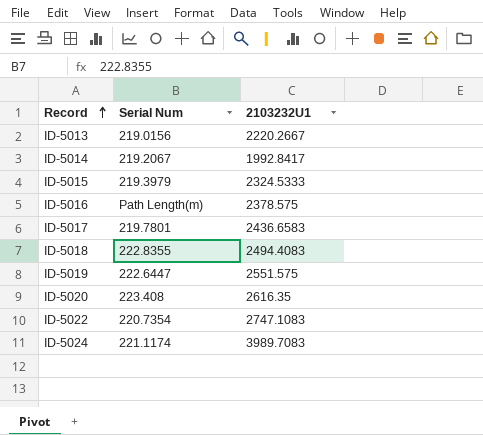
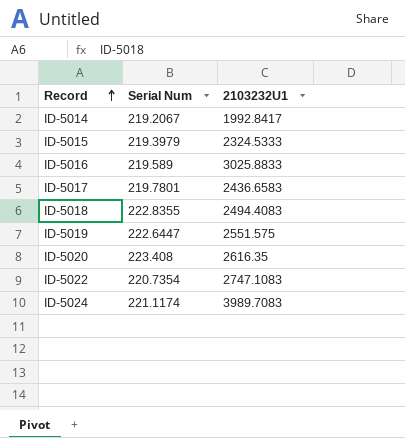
row ID-5013: 219.0156 | 2220.2667 -> none
ID-5016 | Serial Num: Path Length(m) -> 219.589
ID-5016 | 2103232U1: 2378.575 -> 3025.8833

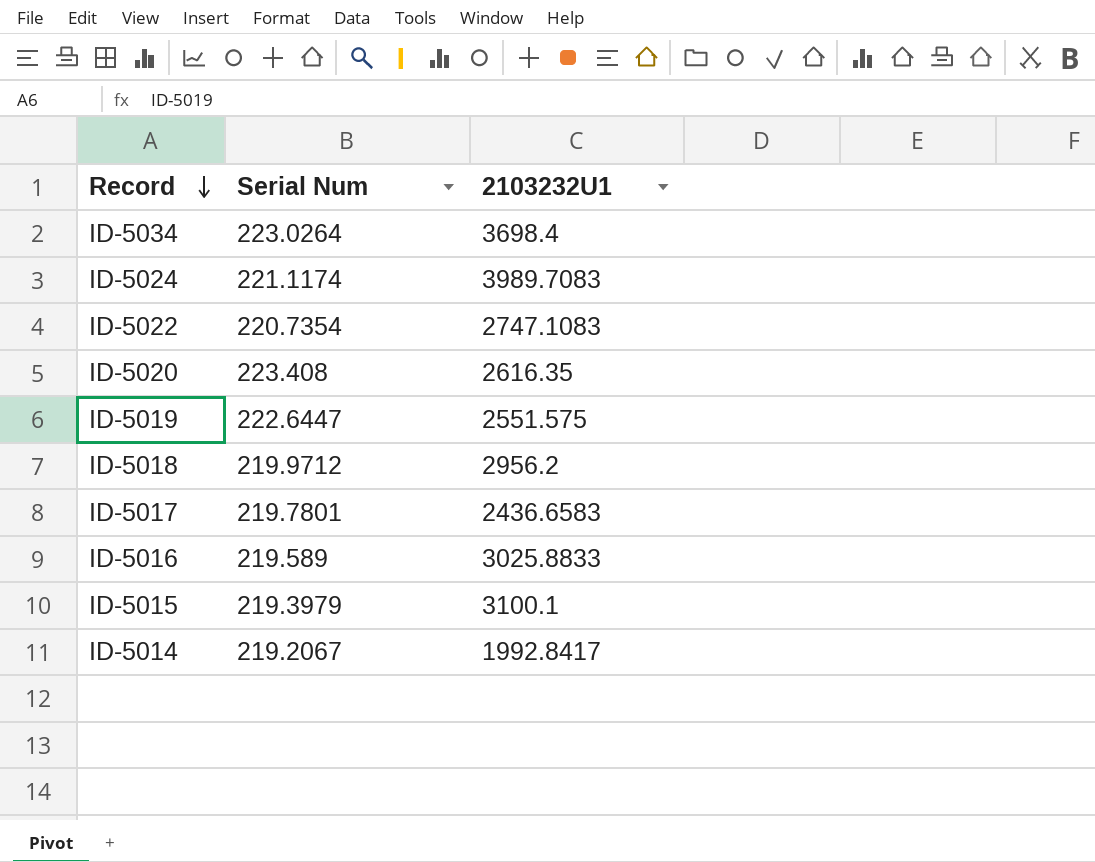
row order: Record ascending -> Record descending
row ID-5034: none -> 223.0264 | 3698.4
ID-5018 | Serial Num: 222.8355 -> 219.9712
ID-5018 | 2103232U1: 2494.4083 -> 2956.2
ID-5015 | 2103232U1: 2324.5333 -> 3100.1

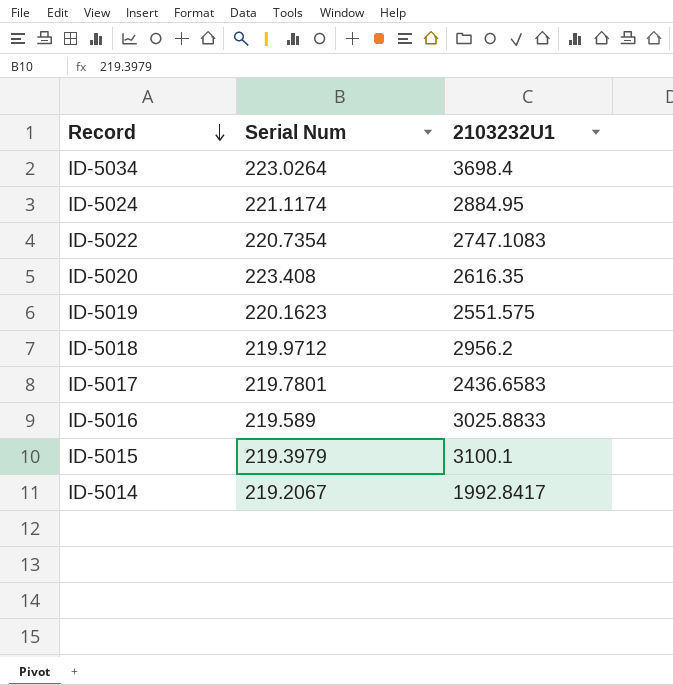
ID-5024 | 2103232U1: 3989.7083 -> 2884.95
ID-5019 | Serial Num: 222.6447 -> 220.1623

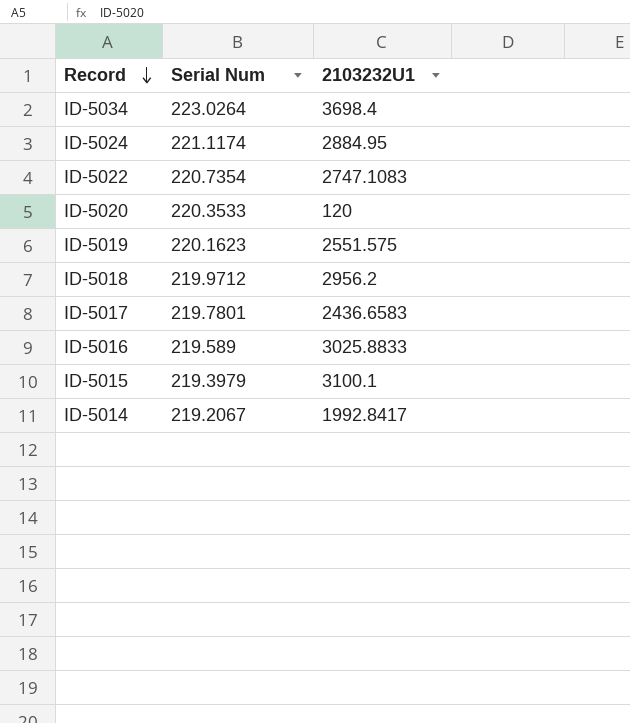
ID-5020 | Serial Num: 223.408 -> 220.3533
ID-5020 | 2103232U1: 2616.35 -> 120

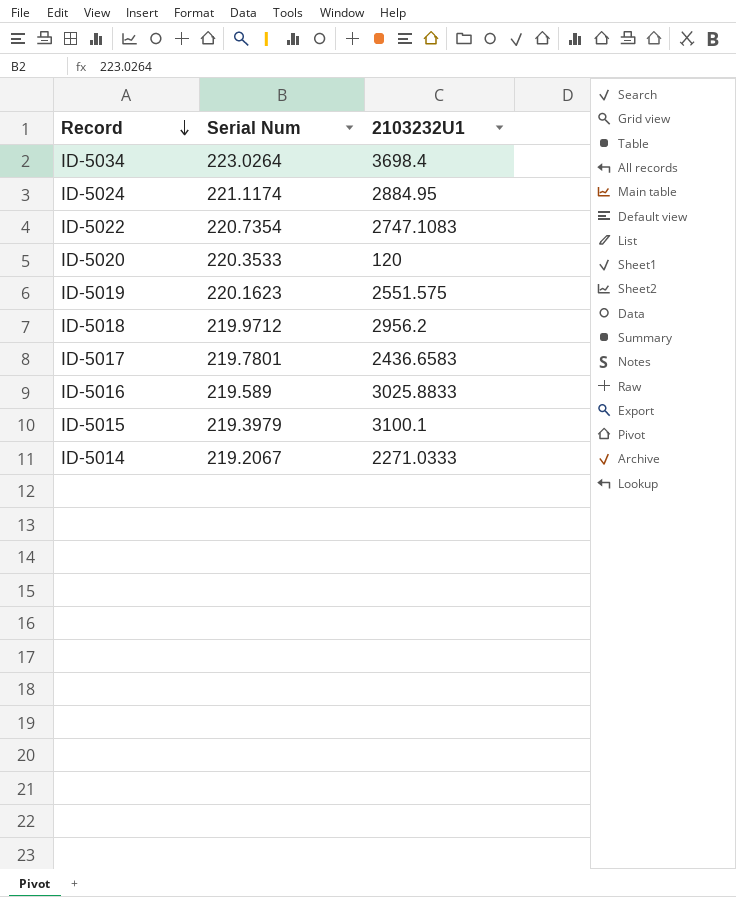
ID-5014 | 2103232U1: 1992.8417 -> 2271.0333

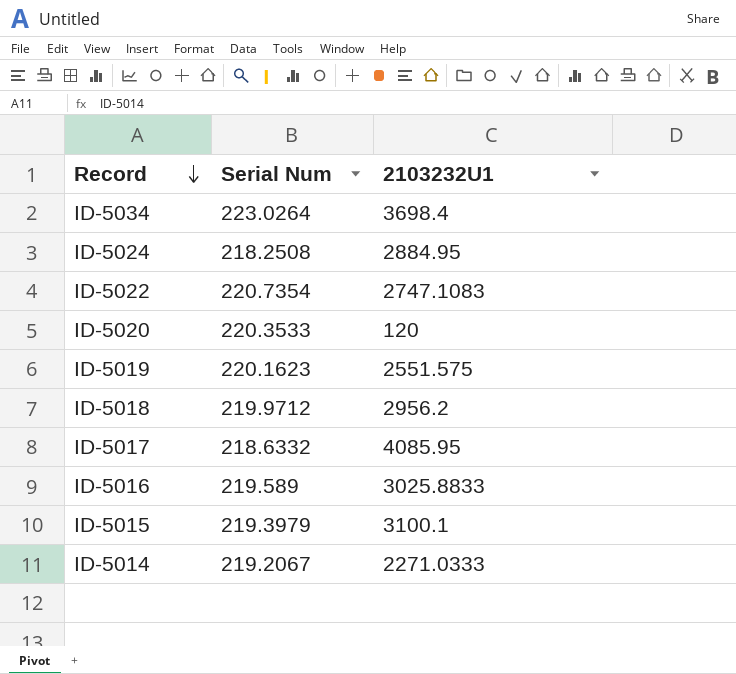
ID-5024 | Serial Num: 221.1174 -> 218.2508
ID-5017 | Serial Num: 219.7801 -> 218.6332
ID-5017 | 2103232U1: 2436.6583 -> 4085.95

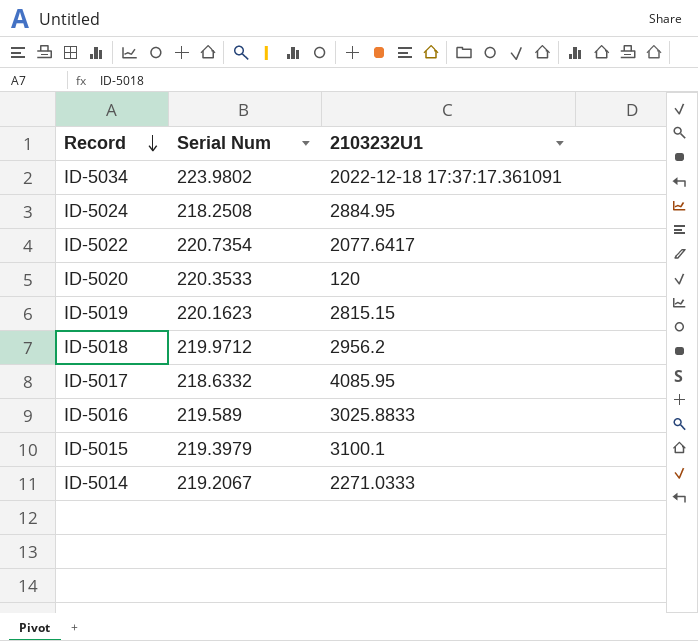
ID-5034 | Serial Num: 223.0264 -> 223.9802
ID-5034 | 2103232U1: 3698.4 -> 2022-12-18 17:37:17.361091
ID-5022 | 2103232U1: 2747.1083 -> 2077.6417
ID-5019 | 2103232U1: 2551.575 -> 2815.15

